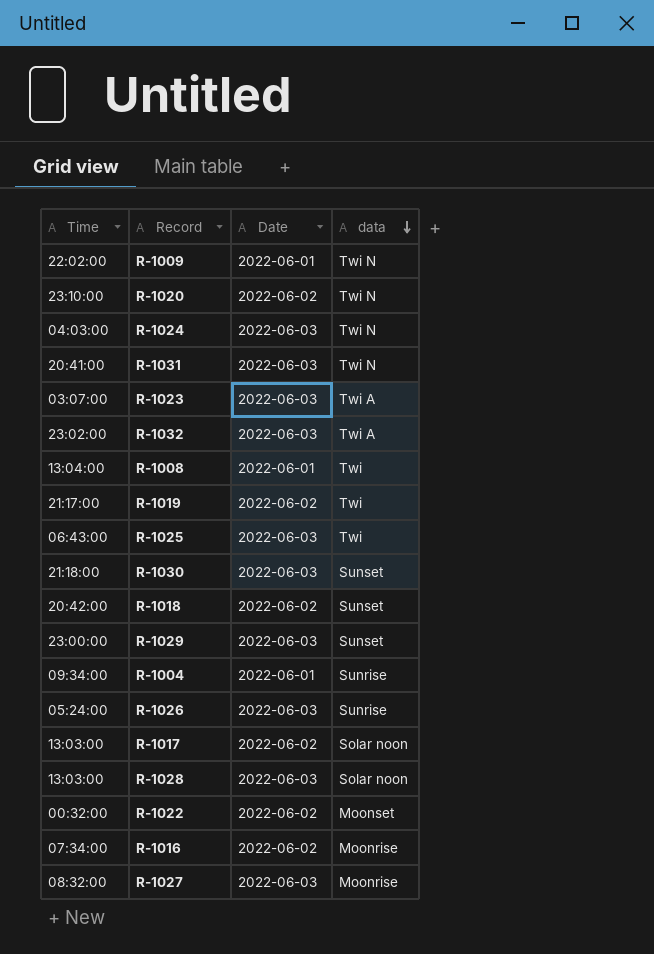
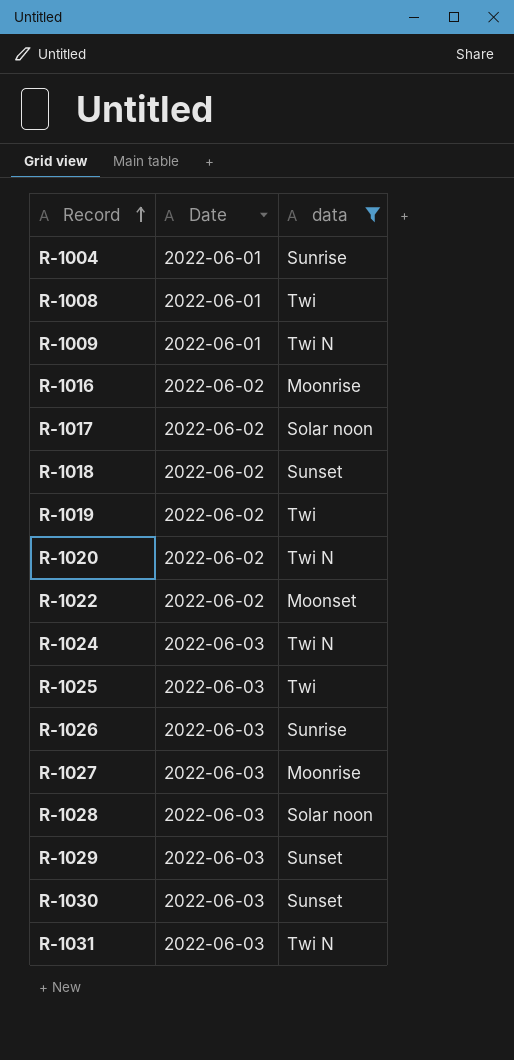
filter: none -> data != Twi A
row order: data descending -> Record ascending
column Time | position: 1 -> none

